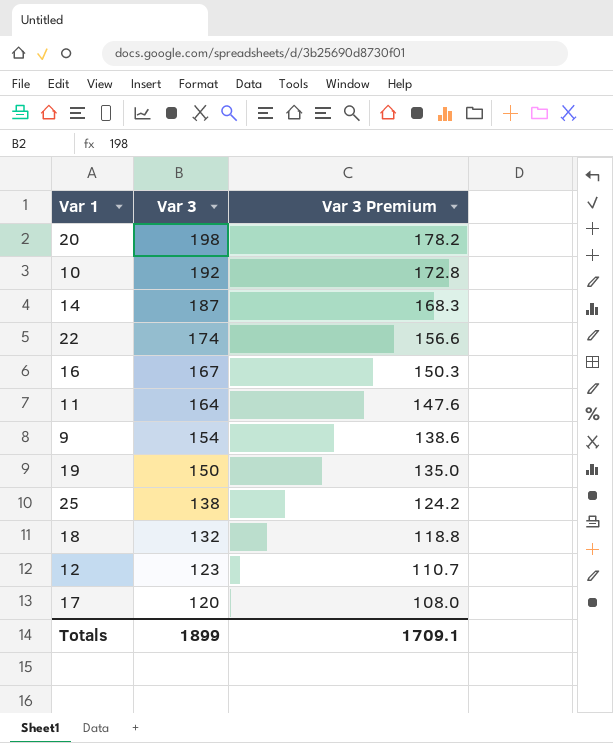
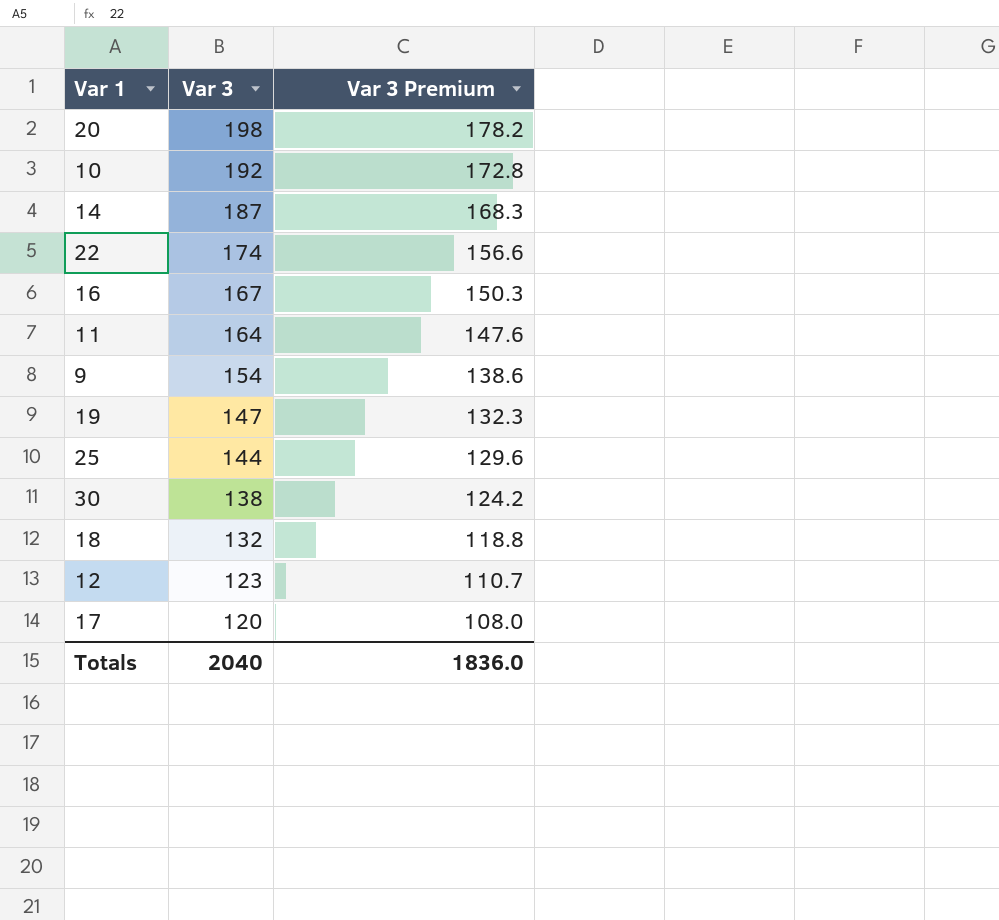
19 | Var 3: 150 -> 147
19 | Var 3 Premium: 135.0 -> 132.3
25 | Var 3: 138 -> 144
25 | Var 3 Premium: 124.2 -> 129.6
row 30: none -> 138 | 124.2
Totals | Var 3: 1899 -> 2040
Totals | Var 3 Premium: 1709.1 -> 1836.0

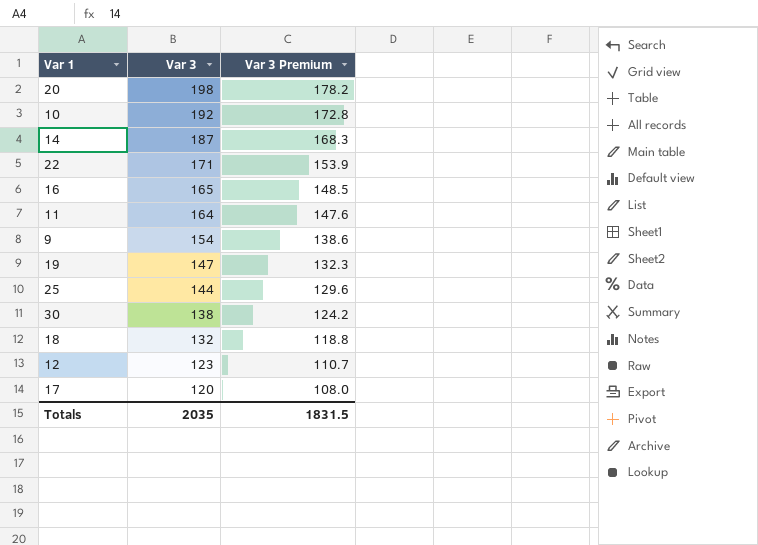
22 | Var 3: 174 -> 171
22 | Var 3 Premium: 156.6 -> 153.9
16 | Var 3: 167 -> 165
16 | Var 3 Premium: 150.3 -> 148.5
Totals | Var 3: 2040 -> 2035
Totals | Var 3 Premium: 1836.0 -> 1831.5

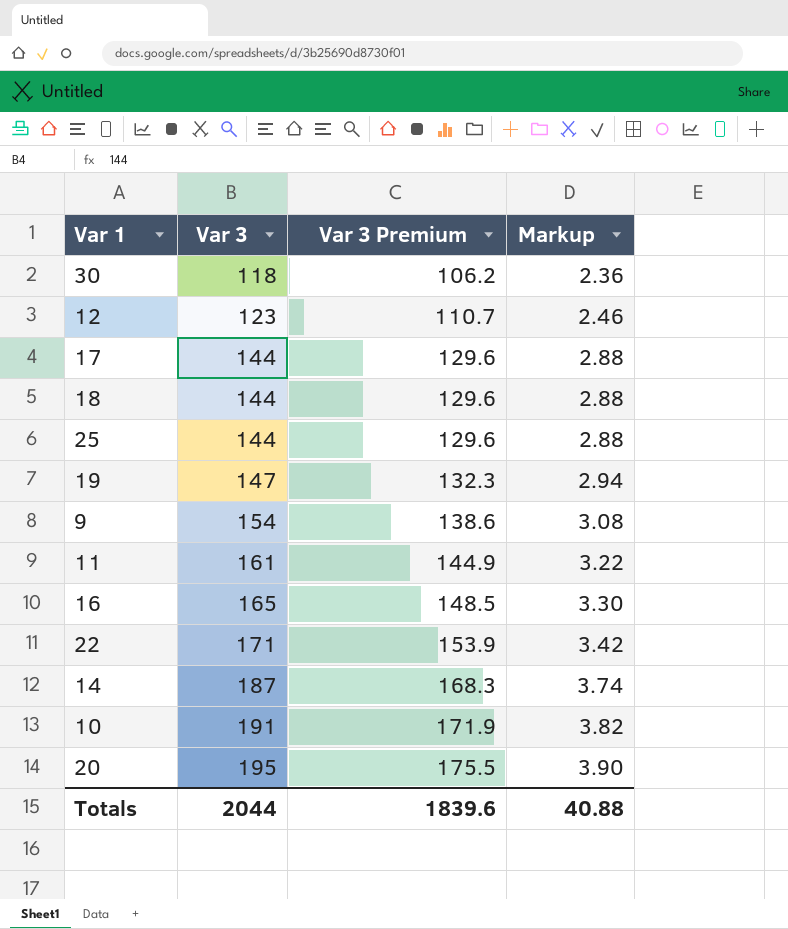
row order: Var 3 descending -> Var 3 ascending
column Markup | formula: none -> [Var 3] * 0.02
30 | Var 3: 138 -> 118
30 | Var 3 Premium: 124.2 -> 106.2
17 | Var 3: 120 -> 144
17 | Var 3 Premium: 108.0 -> 129.6
18 | Var 3: 132 -> 144
18 | Var 3 Premium: 118.8 -> 129.6
11 | Var 3: 164 -> 161
11 | Var 3 Premium: 147.6 -> 144.9
10 | Var 3: 192 -> 191
10 | Var 3 Premium: 172.8 -> 171.9
20 | Var 3: 198 -> 195
20 | Var 3 Premium: 178.2 -> 175.5
Totals | Var 3: 2035 -> 2044
Totals | Var 3 Premium: 1831.5 -> 1839.6

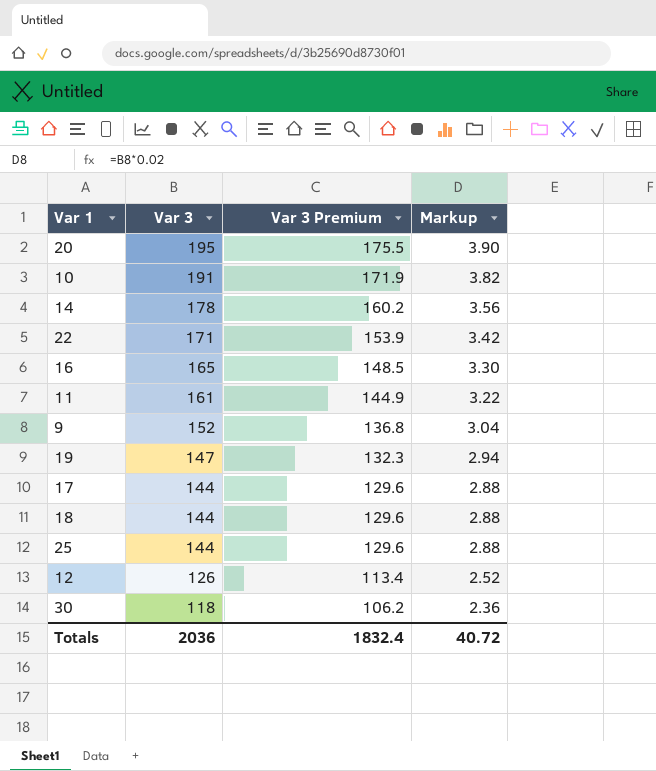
row order: Var 3 ascending -> Var 3 descending
14 | Var 3: 187 -> 178
14 | Var 3 Premium: 168.3 -> 160.2
14 | Markup: 3.74 -> 3.56
9 | Var 3: 154 -> 152
9 | Var 3 Premium: 138.6 -> 136.8
9 | Markup: 3.08 -> 3.04
12 | Var 3: 123 -> 126
12 | Var 3 Premium: 110.7 -> 113.4
12 | Markup: 2.46 -> 2.52
Totals | Var 3: 2044 -> 2036
Totals | Var 3 Premium: 1839.6 -> 1832.4
Totals | Markup: 40.88 -> 40.72

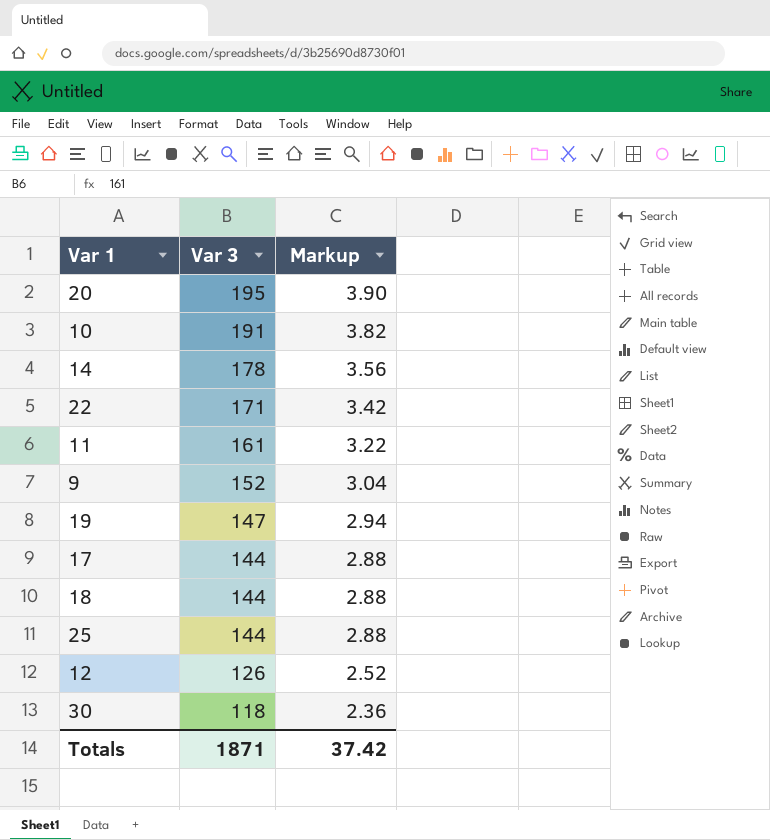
column Var 3 Premium | formula: [Var 3] * 0.9 -> none
row 16: 165 | 148.5 | 3.30 -> none
Totals | Var 3: 2036 -> 1871
Totals | Markup: 40.72 -> 37.42

